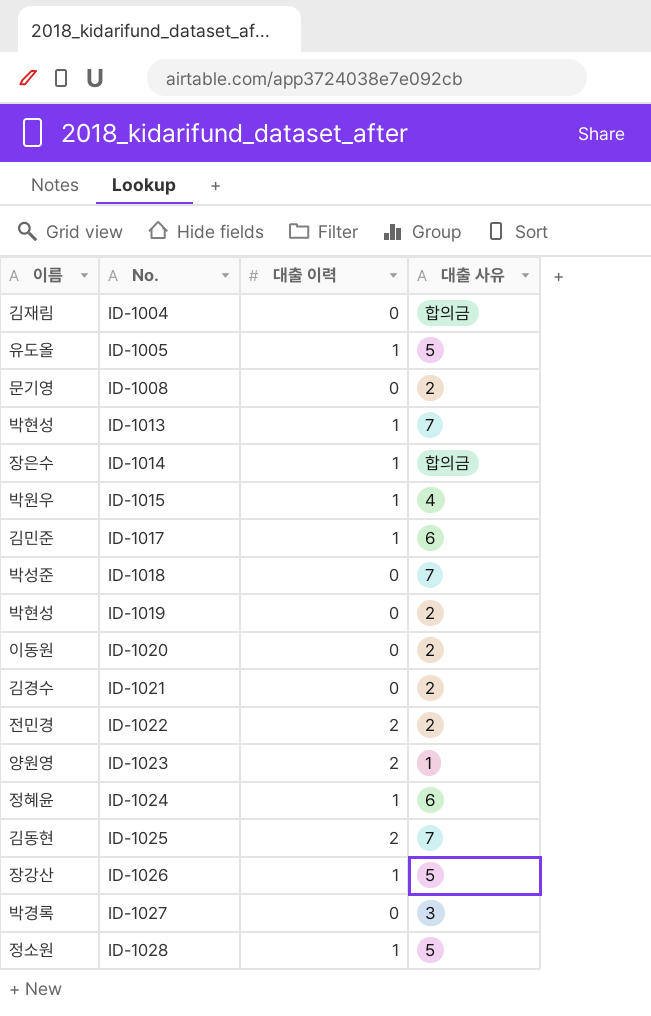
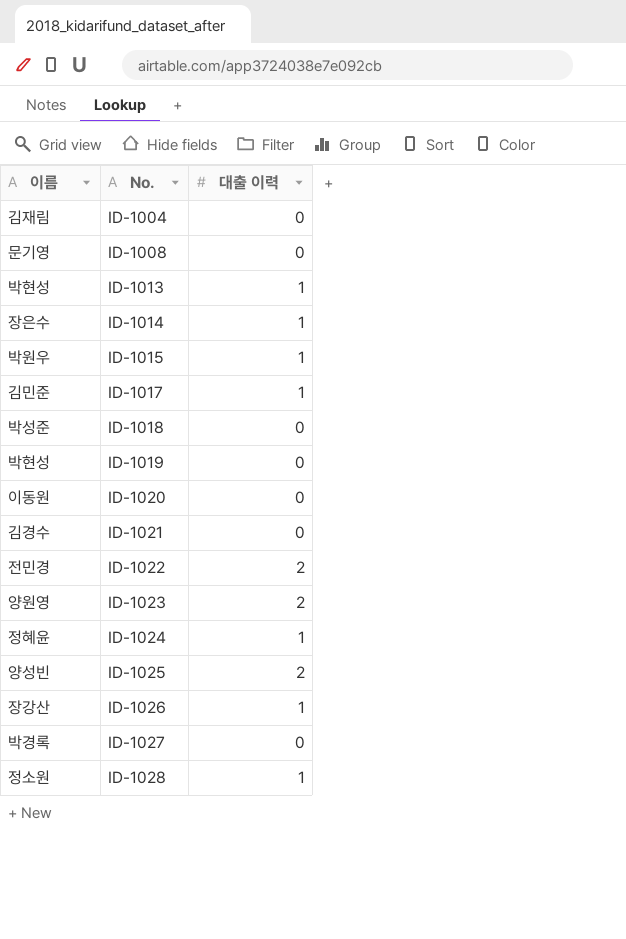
column 대출 사유 | position: 4 -> none
row ID-1005: 유도올 | 1 | 5 -> none
ID-1025 | 이름: 김동현 -> 양성빈

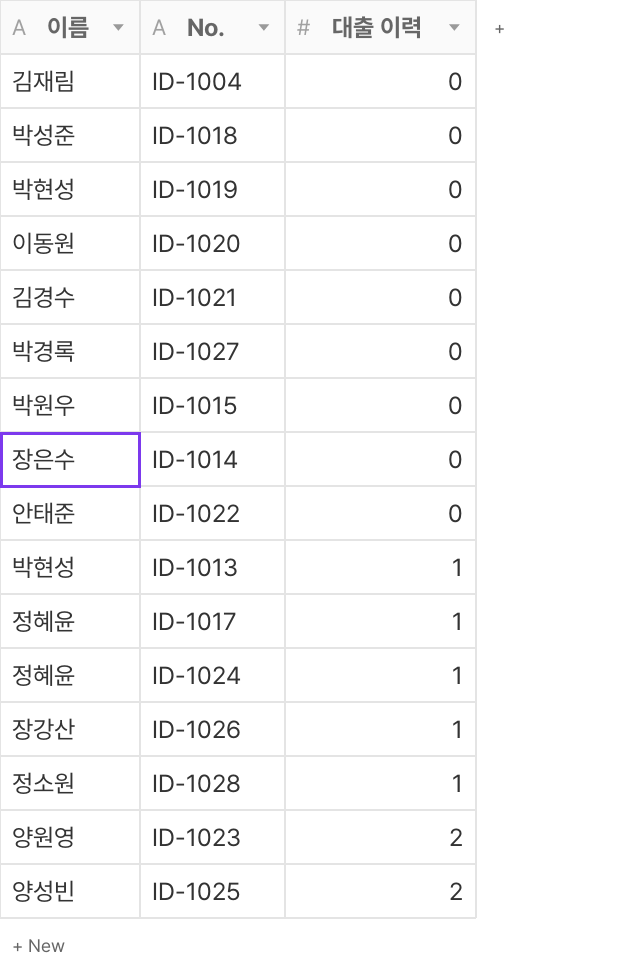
row order: No. ascending -> 대출 이력 ascending
row ID-1008: 문기영 | 0 -> none
ID-1015 | 대출 이력: 1 -> 0
ID-1014 | 대출 이력: 1 -> 0
ID-1022 | 이름: 전민경 -> 안태준
ID-1022 | 대출 이력: 2 -> 0
ID-1017 | 이름: 김민준 -> 정혜윤

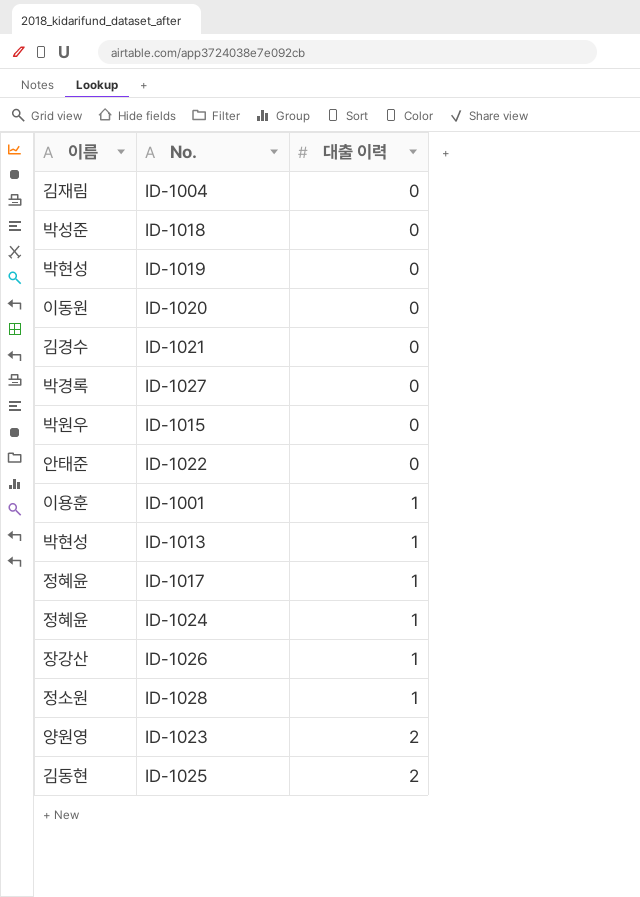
row ID-1014: 장은수 | 0 -> none
row ID-1001: none -> 이용훈 | 1
ID-1025 | 이름: 양성빈 -> 김동현

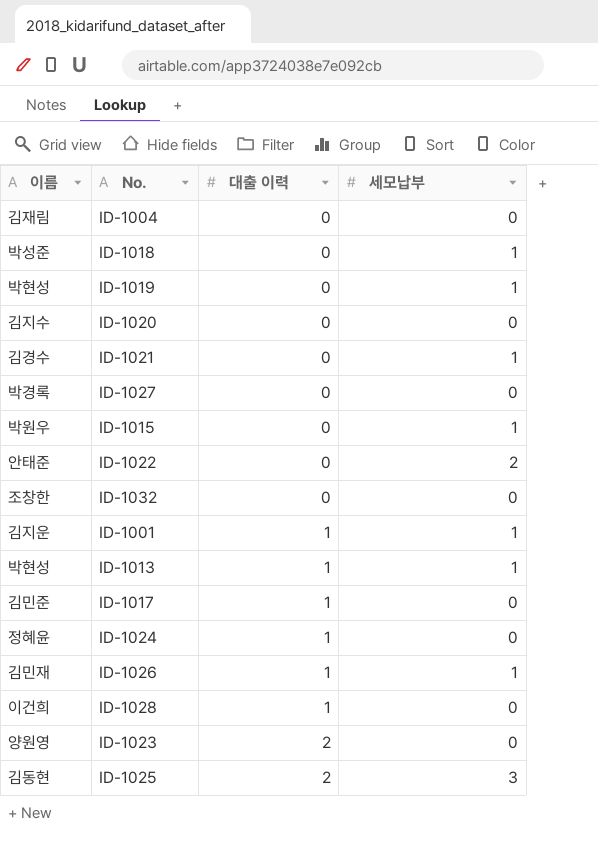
column 세모납부 | position: none -> 4
ID-1020 | 이름: 이동원 -> 김지수
row ID-1032: none -> 조창한 | 0 | 0
ID-1001 | 이름: 이용훈 -> 김지운
ID-1017 | 이름: 정혜윤 -> 김민준
ID-1026 | 이름: 장강산 -> 김민재
ID-1028 | 이름: 정소원 -> 이건희

